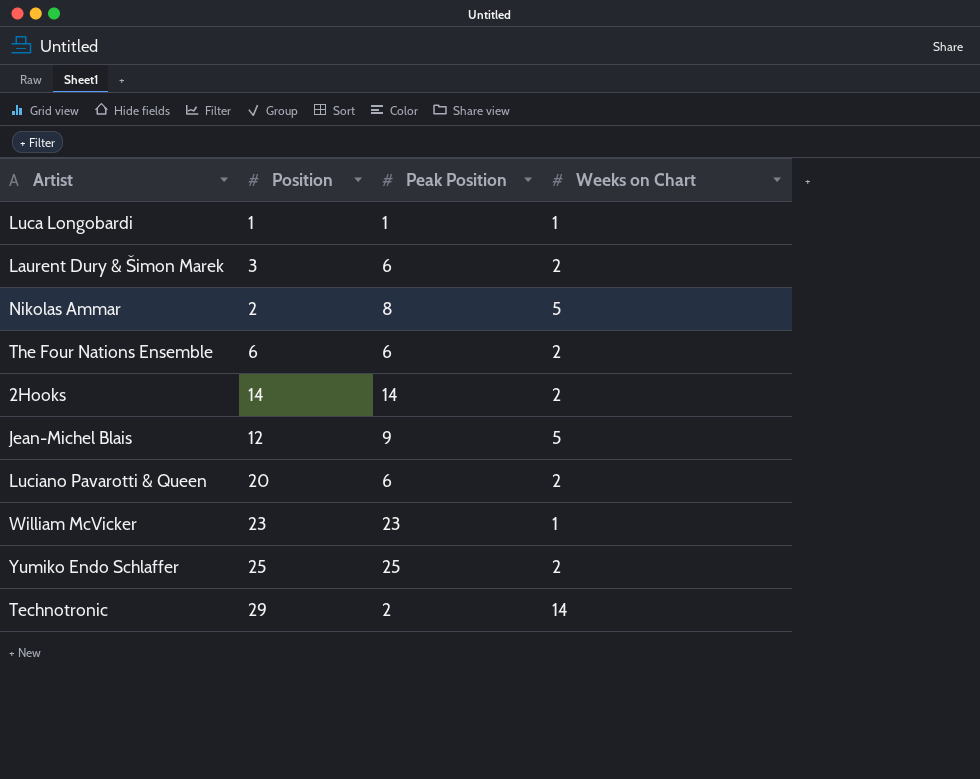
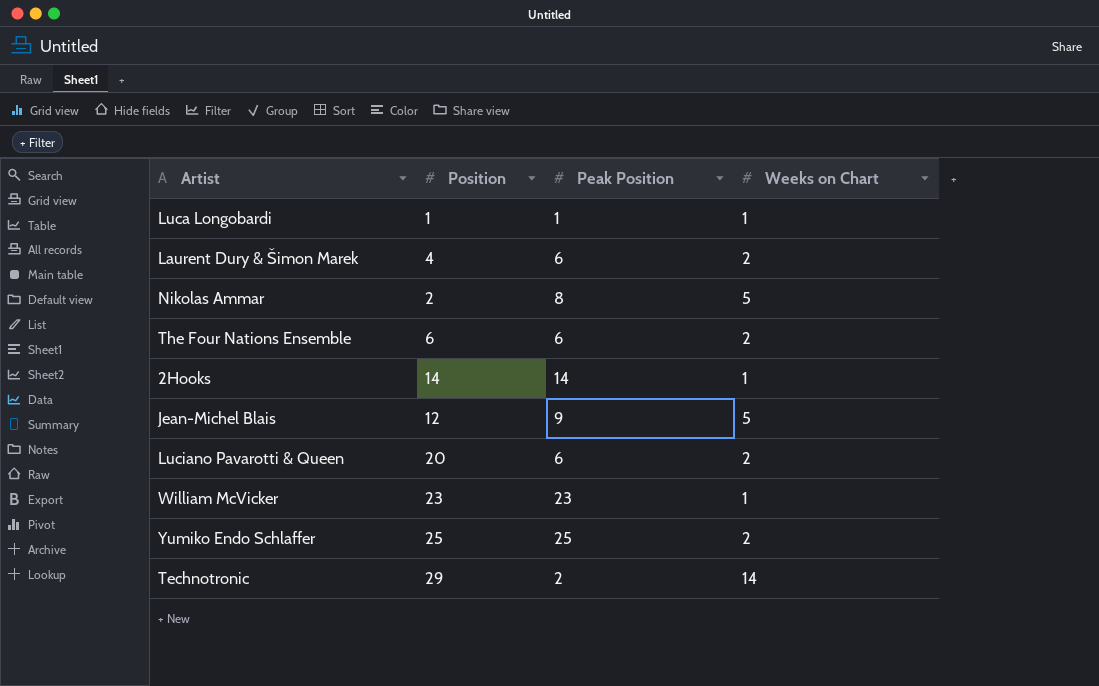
Laurent Dury & Šimon Marek | Position: 3 -> 4
2Hooks | Weeks on Chart: 2 -> 1

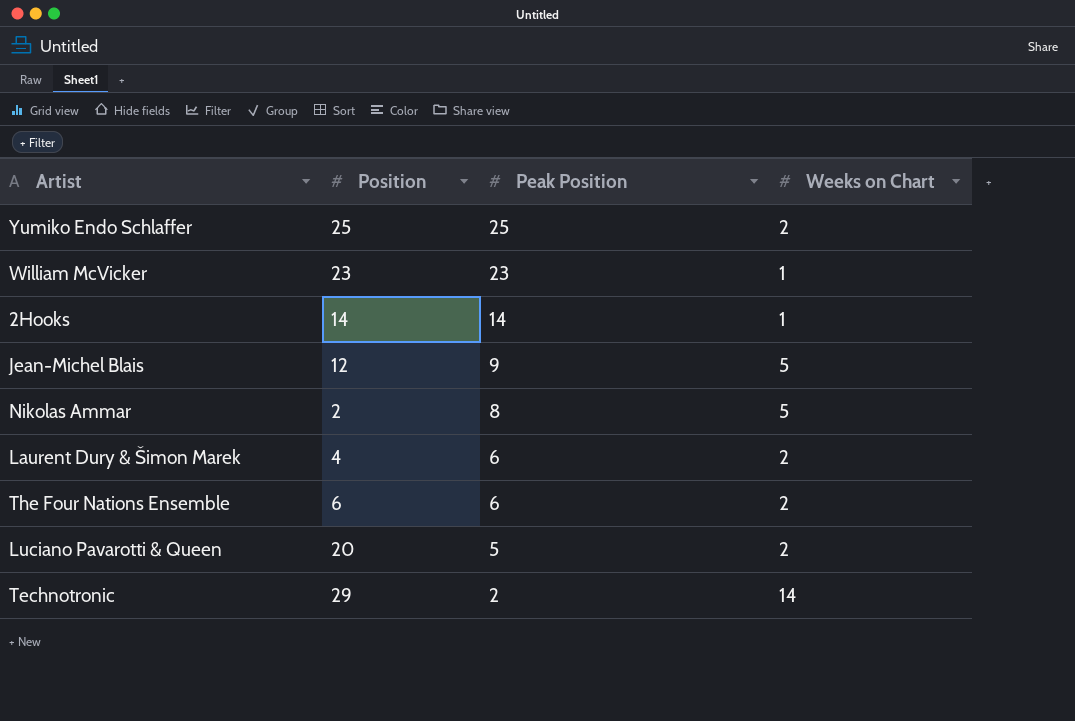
row order: none -> Peak Position descending
row Luca Longobardi: 1 | 1 | 1 -> none
Luciano Pavarotti & Queen | Peak Position: 6 -> 5

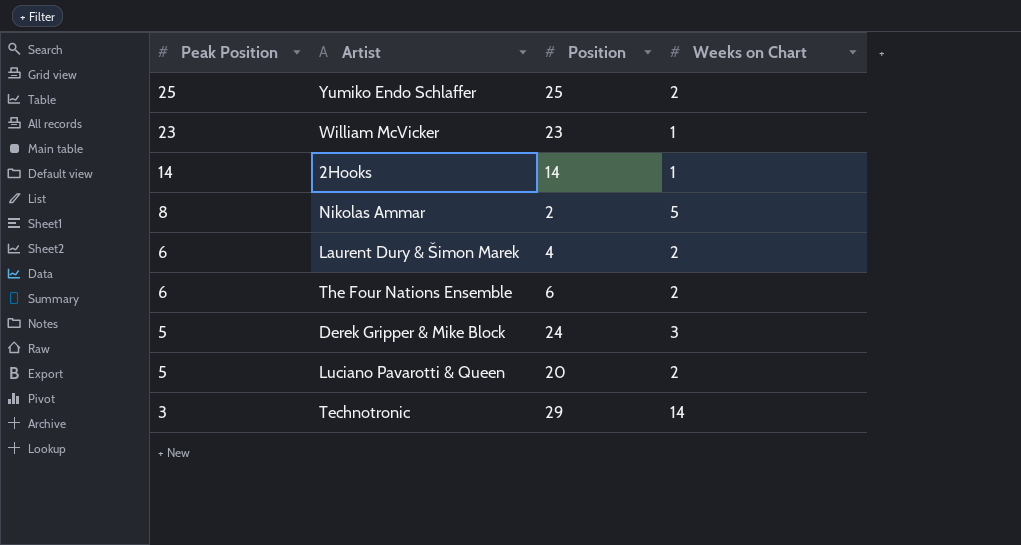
column Peak Position | position: 3 -> 1
row Jean-Michel Blais: 12 | 9 | 5 -> none
row Derek Gripper & Mike Block: none -> 5 | 24 | 3
Technotronic | Peak Position: 2 -> 3

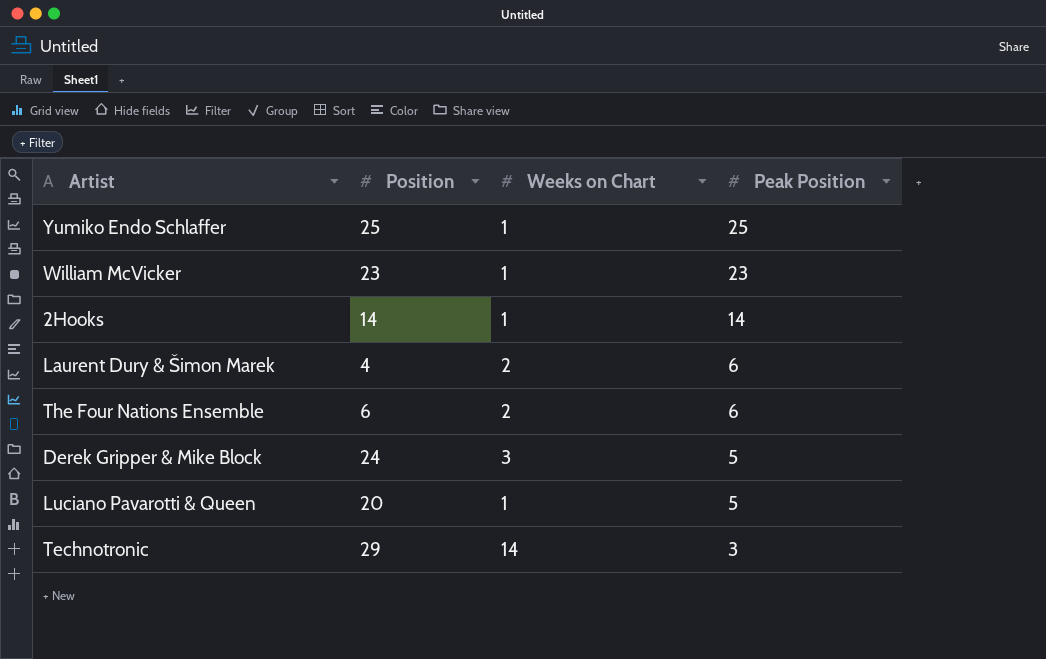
column Peak Position | position: 1 -> 4
row Nikolas Ammar: 8 | 2 | 5 -> none
Yumiko Endo Schlaffer | Weeks on Chart: 2 -> 1
Luciano Pavarotti & Queen | Weeks on Chart: 2 -> 1

